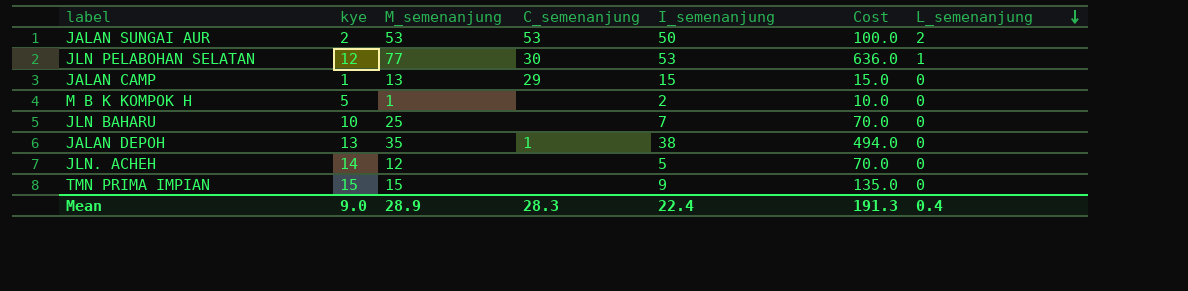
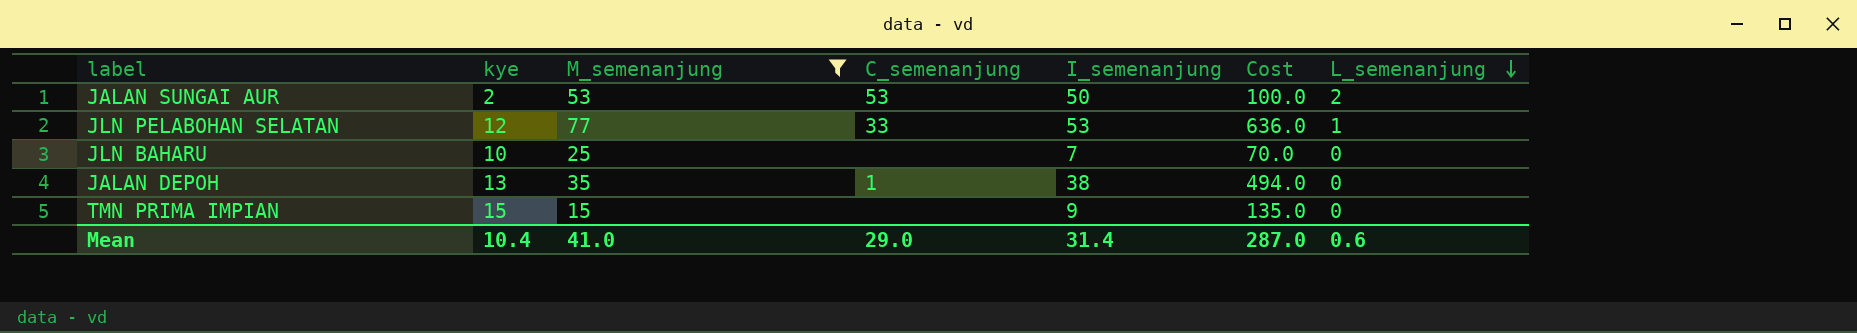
filter: none -> M_semenanjung >= 15
JLN PELABOHAN SELATAN | C_semenanjung: 30 -> 33
Mean | kye: 9.0 -> 10.4
Mean | M_semenanjung: 28.9 -> 41.0
Mean | C_semenanjung: 28.3 -> 29.0
Mean | I_semenanjung: 22.4 -> 31.4
Mean | Cost: 191.3 -> 287.0
Mean | L_semenanjung: 0.4 -> 0.6

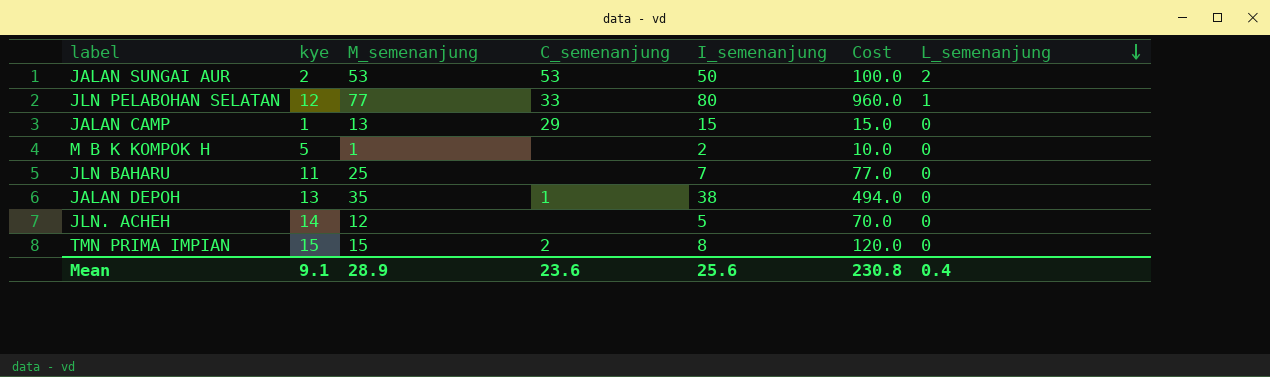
filter: M_semenanjung >= 15 -> none
JLN PELABOHAN SELATAN | I_semenanjung: 53 -> 80
JLN PELABOHAN SELATAN | Cost: 636.0 -> 960.0
JLN BAHARU | kye: 10 -> 11
JLN BAHARU | Cost: 70.0 -> 77.0
TMN PRIMA IMPIAN | C_semenanjung: none -> 2
TMN PRIMA IMPIAN | I_semenanjung: 9 -> 8
TMN PRIMA IMPIAN | Cost: 135.0 -> 120.0
Mean | kye: 10.4 -> 9.1
Mean | M_semenanjung: 41.0 -> 28.9
Mean | C_semenanjung: 29.0 -> 23.6
Mean | I_semenanjung: 31.4 -> 25.6
Mean | Cost: 287.0 -> 230.8
Mean | L_semenanjung: 0.6 -> 0.4

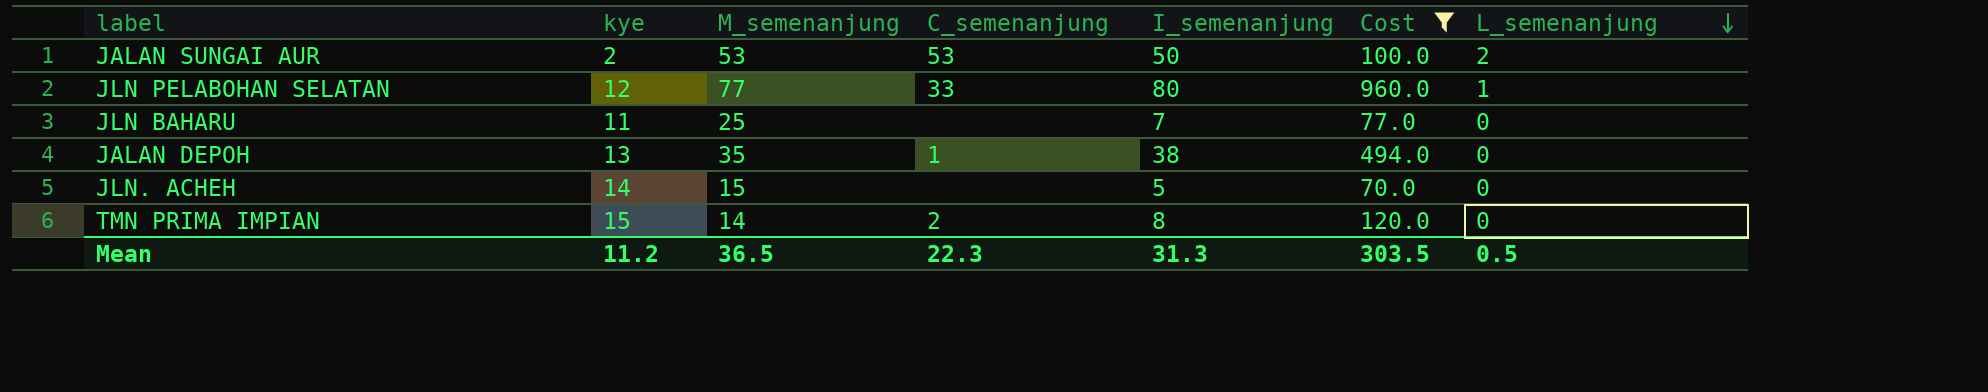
filter: none -> Cost >= 70.0
JLN. ACHEH | M_semenanjung: 12 -> 15
TMN PRIMA IMPIAN | M_semenanjung: 15 -> 14
Mean | kye: 9.1 -> 11.2
Mean | M_semenanjung: 28.9 -> 36.5
Mean | C_semenanjung: 23.6 -> 22.3
Mean | I_semenanjung: 25.6 -> 31.3
Mean | Cost: 230.8 -> 303.5
Mean | L_semenanjung: 0.4 -> 0.5

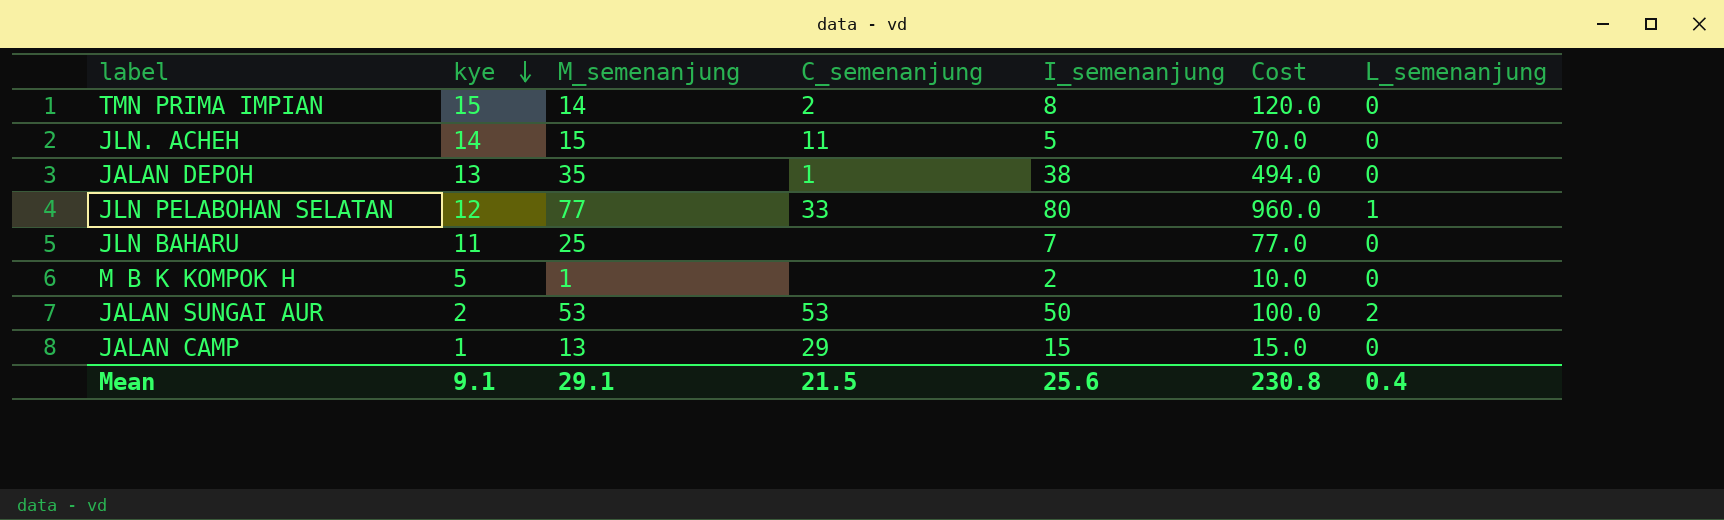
filter: Cost >= 70.0 -> none
row order: L_semenanjung descending -> kye descending
JLN. ACHEH | C_semenanjung: none -> 11
Mean | kye: 11.2 -> 9.1
Mean | M_semenanjung: 36.5 -> 29.1
Mean | C_semenanjung: 22.3 -> 21.5
Mean | I_semenanjung: 31.3 -> 25.6
Mean | Cost: 303.5 -> 230.8
Mean | L_semenanjung: 0.5 -> 0.4

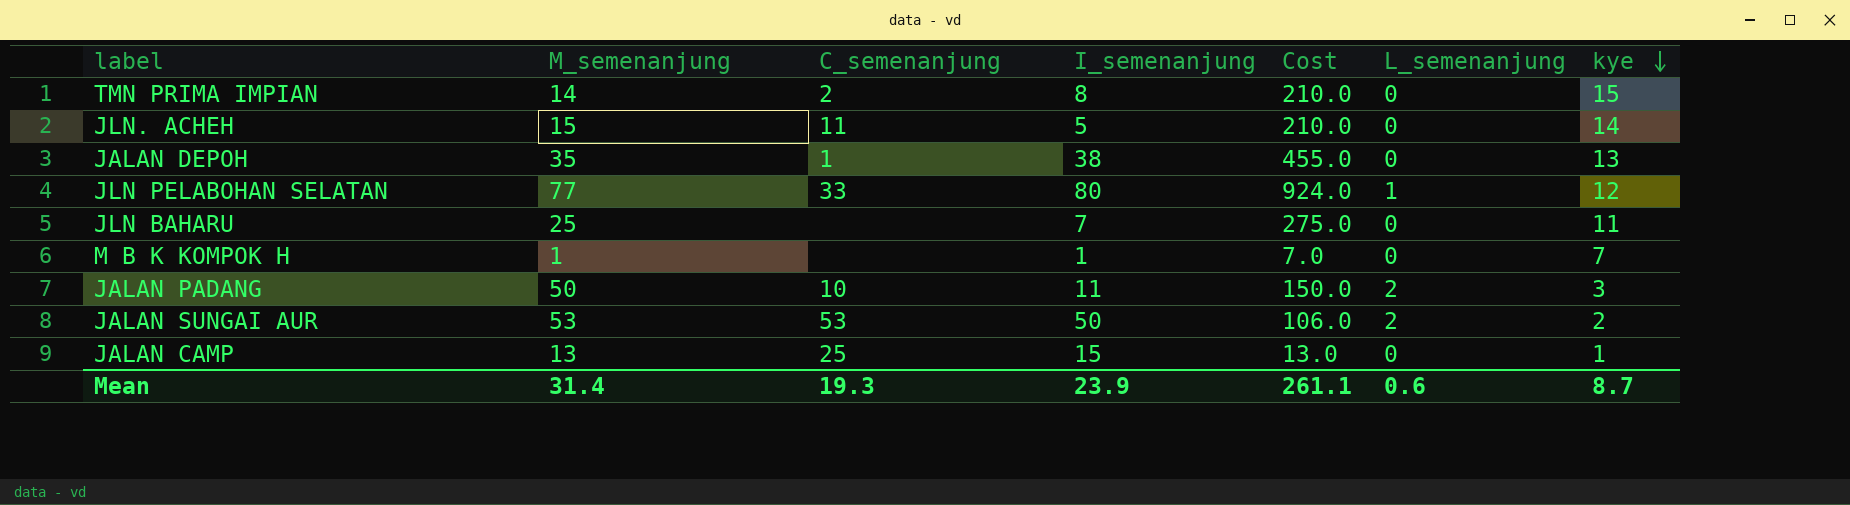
column Cost | formula: [kye] * [I_semenanjung] -> [M_semenanjung] * [kye]
column kye | position: 2 -> 7
M B K KOMPOK H | I_semenanjung: 2 -> 1
M B K KOMPOK H | kye: 5 -> 7
row JALAN PADANG: none -> 50 | 10 | 11 | 150.0 | 2 | 3
JALAN CAMP | C_semenanjung: 29 -> 25
Mean | M_semenanjung: 29.1 -> 31.4
Mean | C_semenanjung: 21.5 -> 19.3
Mean | I_semenanjung: 25.6 -> 23.9
Mean | Cost: 230.8 -> 261.1
Mean | L_semenanjung: 0.4 -> 0.6
Mean | kye: 9.1 -> 8.7

